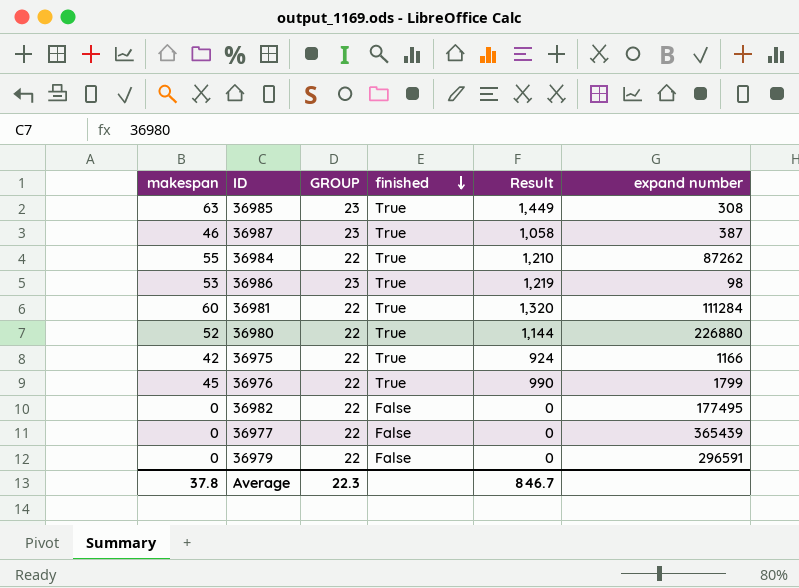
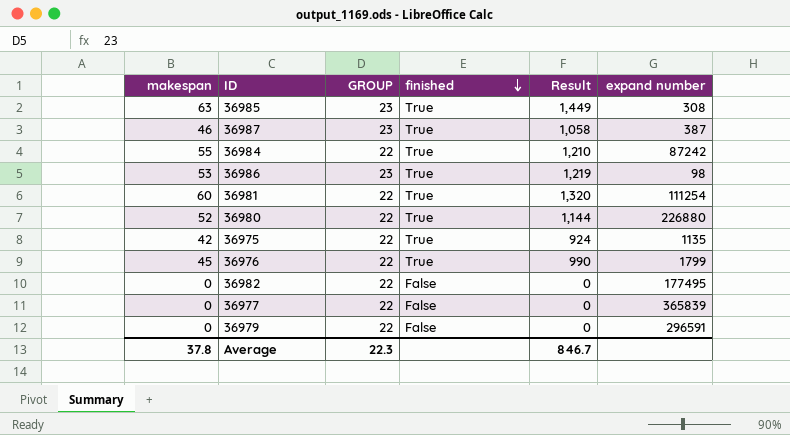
36984 | expand number: 87262 -> 87242
36981 | expand number: 111284 -> 111254
36975 | expand number: 1166 -> 1135
36977 | expand number: 365439 -> 365839

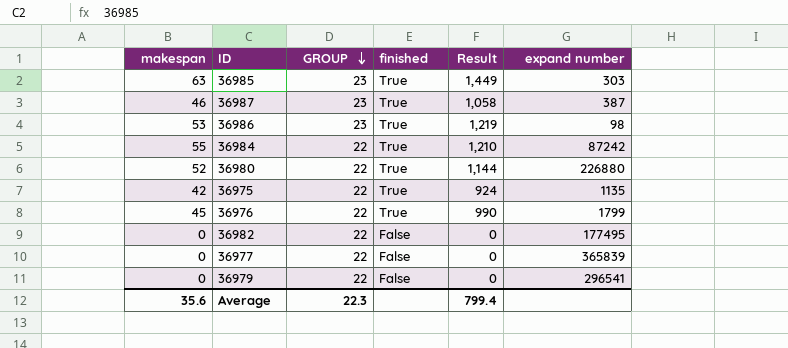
row order: finished descending -> GROUP descending
row 36981: 60 | 22 | True | 1,320 | 111254 -> none
36985 | expand number: 308 -> 303
36979 | expand number: 296591 -> 296541
Average | makespan: 37.8 -> 35.6
Average | Result: 846.7 -> 799.4

